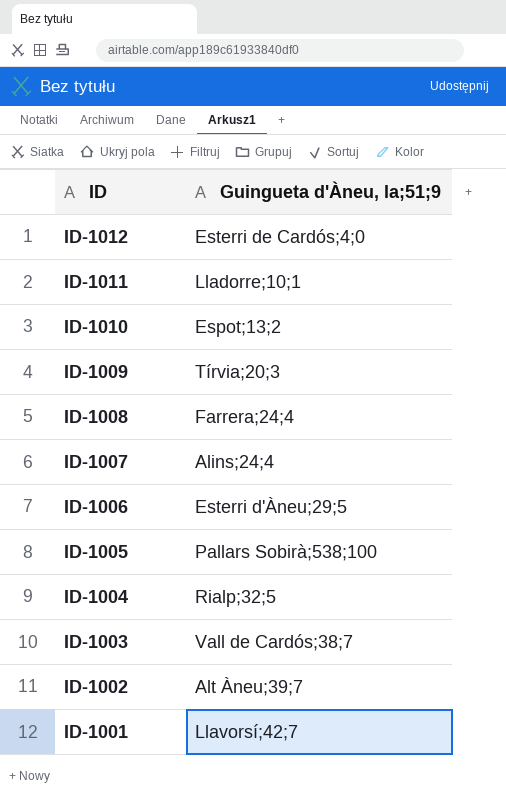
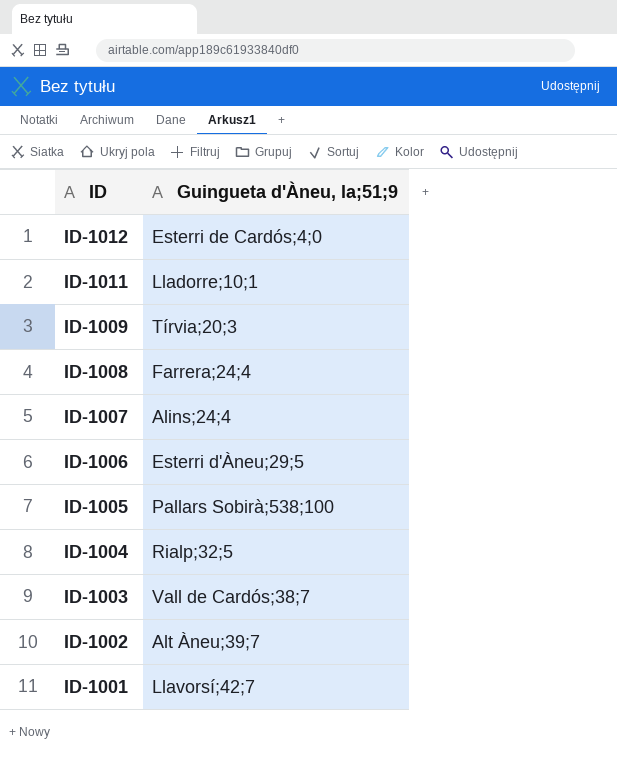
row ID-1010: Espot;13;2 -> none

